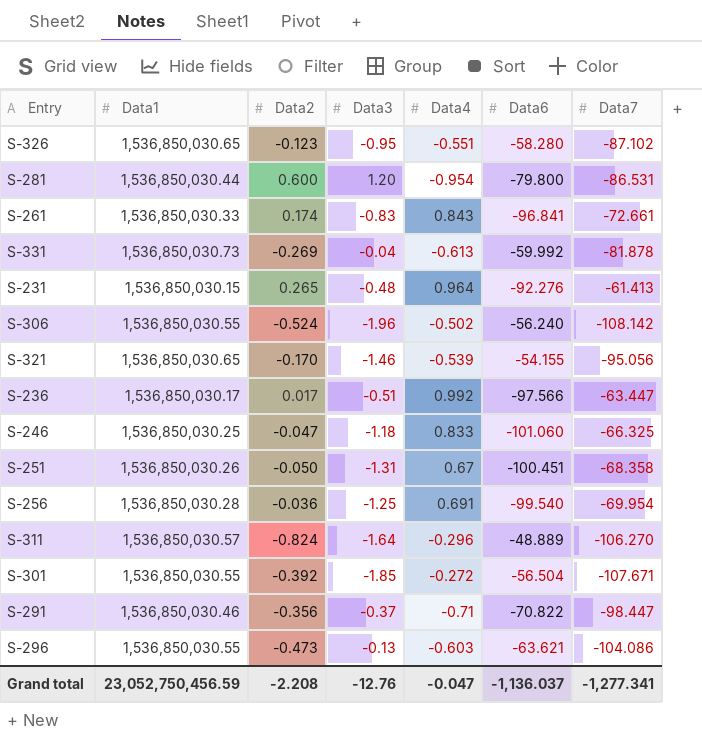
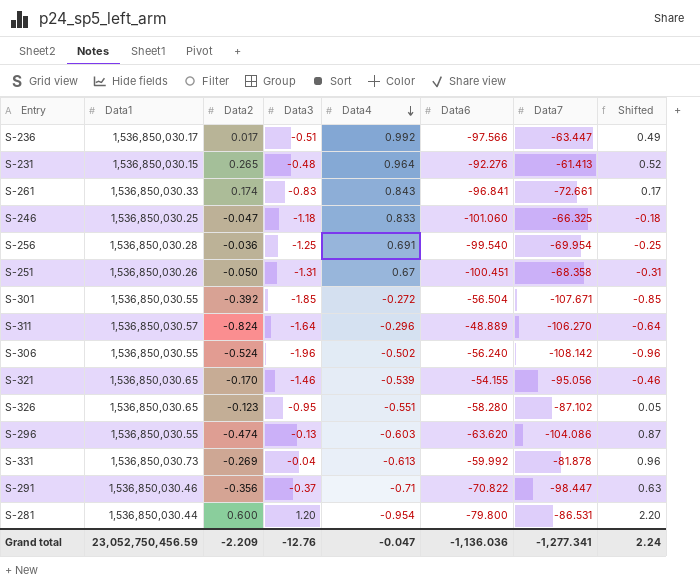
row order: none -> Data4 descending
column Shifted | formula: none -> [Data3] + 1
S-296 | Data2: -0.473 -> -0.474
S-296 | Data6: -63.621 -> -63.620
Grand total | Data2: -2.208 -> -2.209
Grand total | Data6: -1,136.037 -> -1,136.036

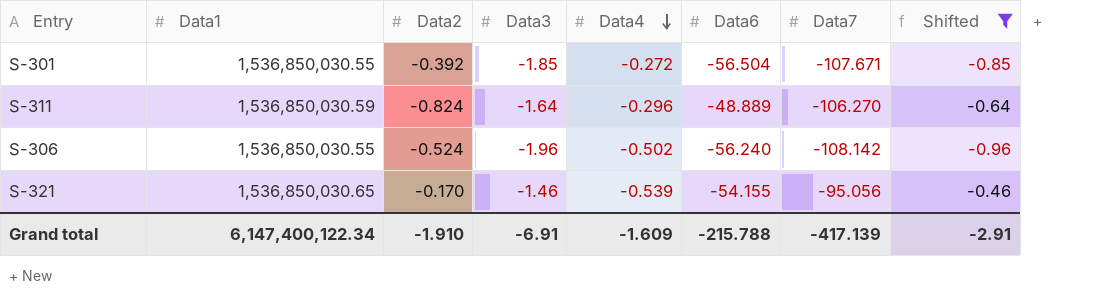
filter: none -> Shifted <= -0.46
S-311 | Data1: 1,536,850,030.57 -> 1,536,850,030.59
Grand total | Data1: 23,052,750,456.59 -> 6,147,400,122.34
Grand total | Data2: -2.209 -> -1.910
Grand total | Data3: -12.76 -> -6.91
Grand total | Data4: -0.047 -> -1.609
Grand total | Data6: -1,136.036 -> -215.788
Grand total | Data7: -1,277.341 -> -417.139
Grand total | Shifted: 2.24 -> -2.91

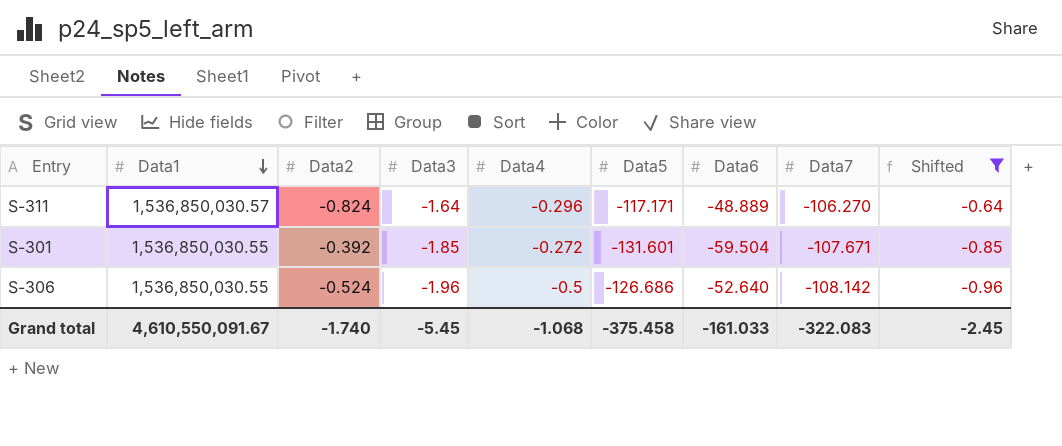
row order: Data4 descending -> Data1 descending
column Data5 | position: none -> 6
row S-321: 1,536,850,030.65 | -0.170 | -1.46 | -0.539 | -54.155 | -95.056 | -0.46 -> none
S-311 | Data1: 1,536,850,030.59 -> 1,536,850,030.57
S-301 | Data6: -56.504 -> -59.504
S-306 | Data4: -0.502 -> -0.5
S-306 | Data6: -56.240 -> -52.640
Grand total | Data1: 6,147,400,122.34 -> 4,610,550,091.67
Grand total | Data2: -1.910 -> -1.740
Grand total | Data3: -6.91 -> -5.45
Grand total | Data4: -1.609 -> -1.068
Grand total | Data6: -215.788 -> -161.033
Grand total | Data7: -417.139 -> -322.083
Grand total | Shifted: -2.91 -> -2.45

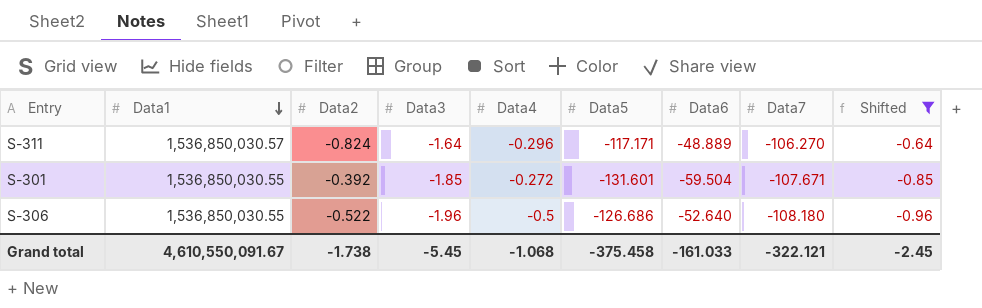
S-306 | Data2: -0.524 -> -0.522
S-306 | Data7: -108.142 -> -108.180
Grand total | Data2: -1.740 -> -1.738
Grand total | Data7: -322.083 -> -322.121

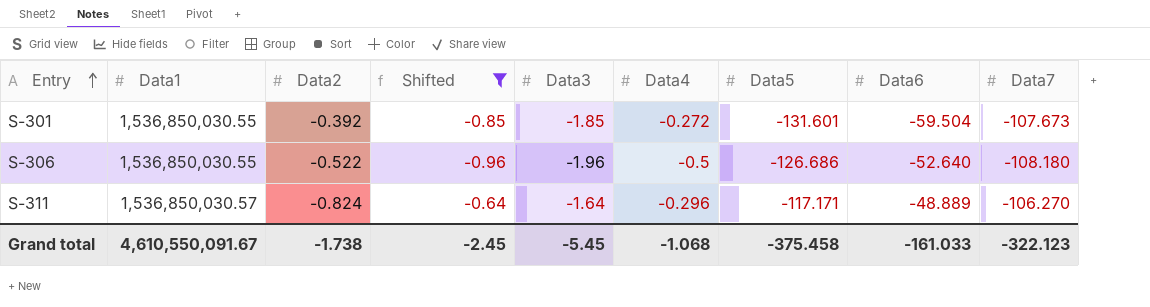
row order: Data1 descending -> Entry ascending
column Shifted | position: 9 -> 4
S-301 | Data7: -107.671 -> -107.673
Grand total | Data7: -322.121 -> -322.123

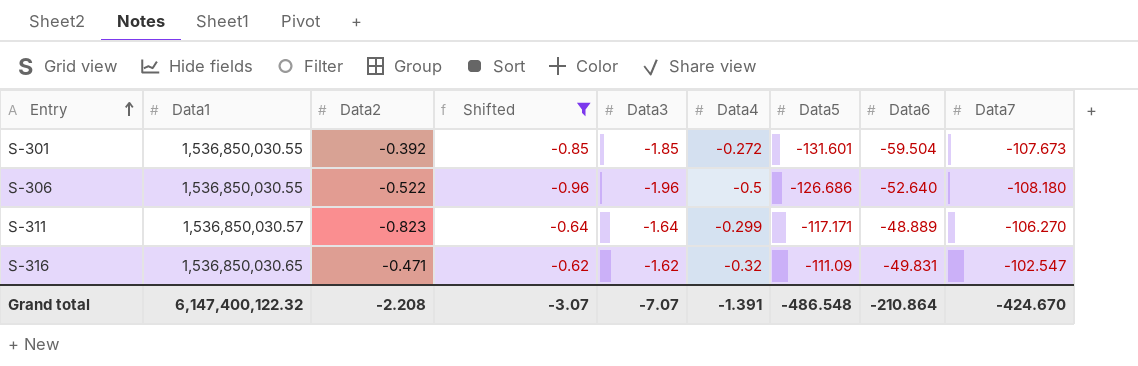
S-311 | Data2: -0.824 -> -0.823
S-311 | Data4: -0.296 -> -0.299
row S-316: none -> 1,536,850,030.65 | -0.471 | -0.62 | -1.62 | -0.32 | -111.09 | -49.831 | -102.547
Grand total | Data1: 4,610,550,091.67 -> 6,147,400,122.32
Grand total | Data2: -1.738 -> -2.208
Grand total | Shifted: -2.45 -> -3.07
Grand total | Data3: -5.45 -> -7.07
Grand total | Data4: -1.068 -> -1.391
Grand total | Data5: -375.458 -> -486.548
Grand total | Data6: -161.033 -> -210.864
Grand total | Data7: -322.123 -> -424.670

